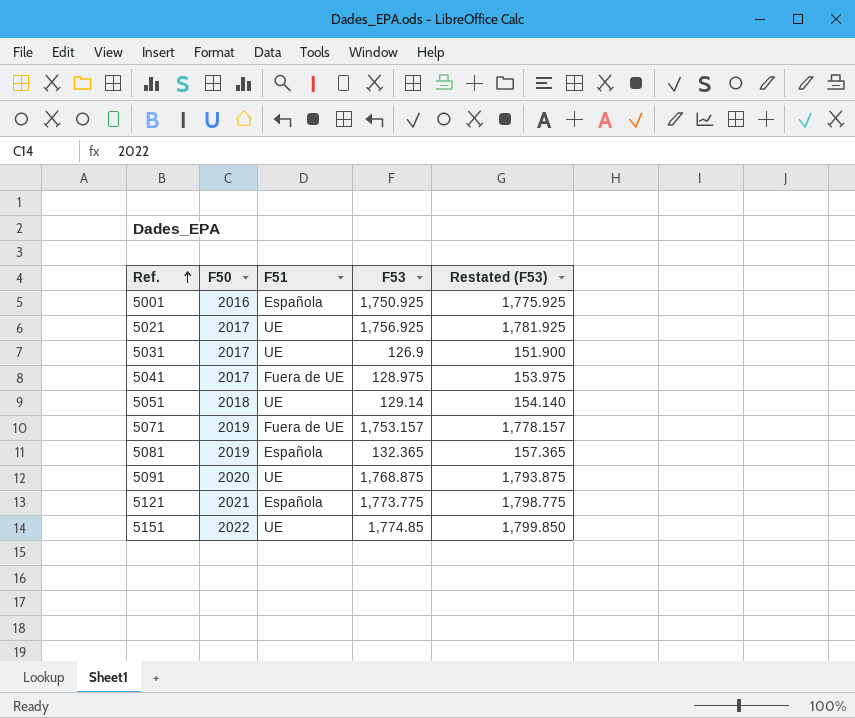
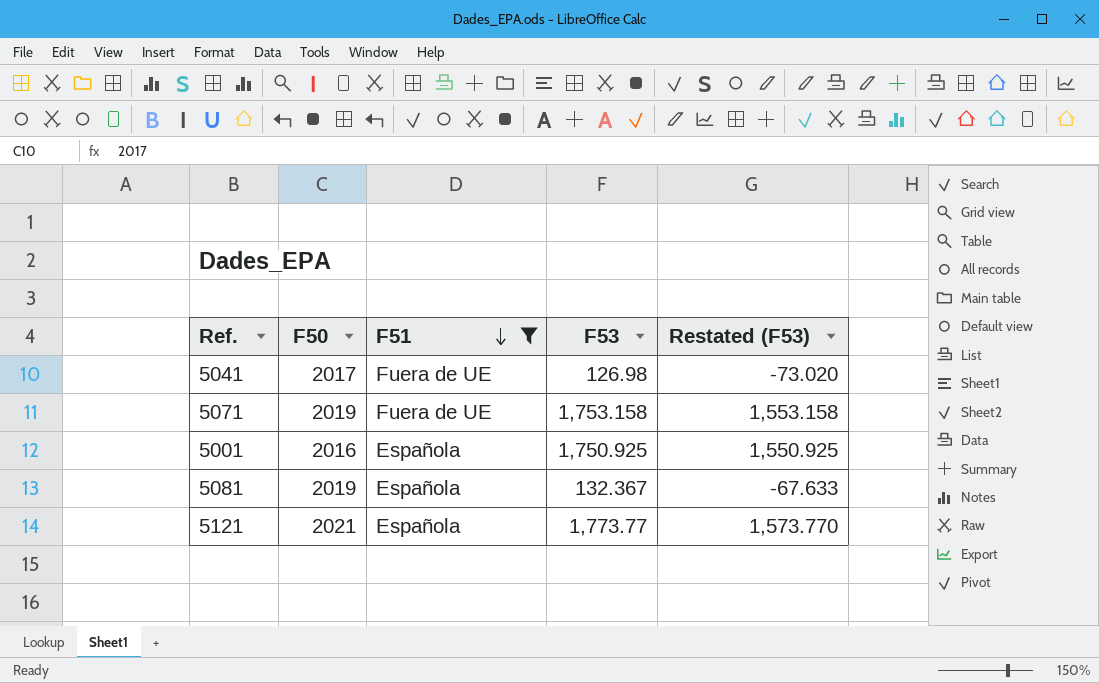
filter: none -> F51 != UE
row order: Ref. ascending -> F51 descending
column Restated (F53) | formula: [F53] + 25 -> [F53] - 200
5041 | F53: 128.975 -> 126.98
5071 | F53: 1,753.157 -> 1,753.158
5081 | F53: 132.365 -> 132.367
5121 | F53: 1,773.775 -> 1,773.77

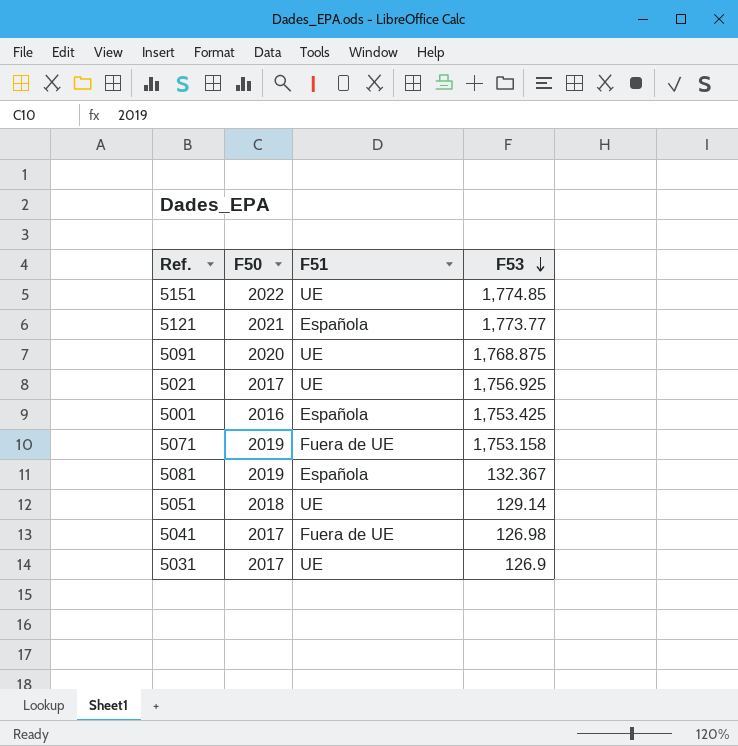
filter: F51 != UE -> none
row order: F51 descending -> F53 descending
column Restated (F53) | formula: [F53] - 200 -> none
5001 | F53: 1,750.925 -> 1,753.425

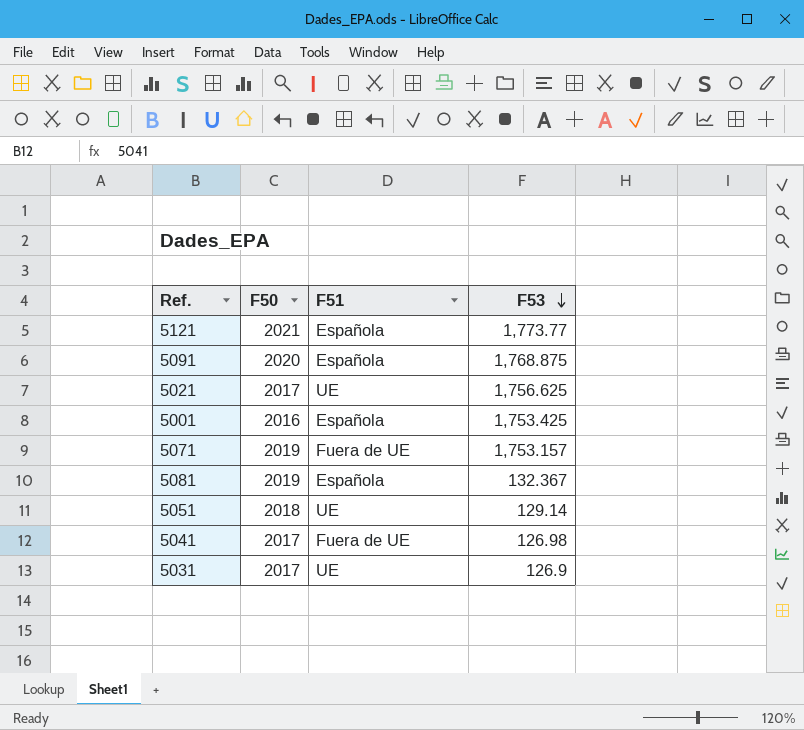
row 5151: 2022 | UE | 1,774.85 -> none
5091 | F51: UE -> Española
5021 | F53: 1,756.925 -> 1,756.625
5071 | F53: 1,753.158 -> 1,753.157

